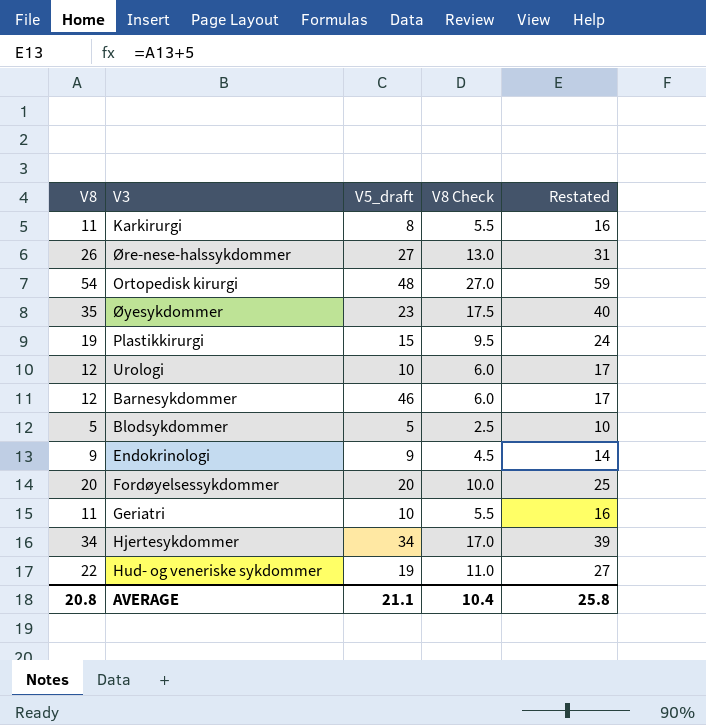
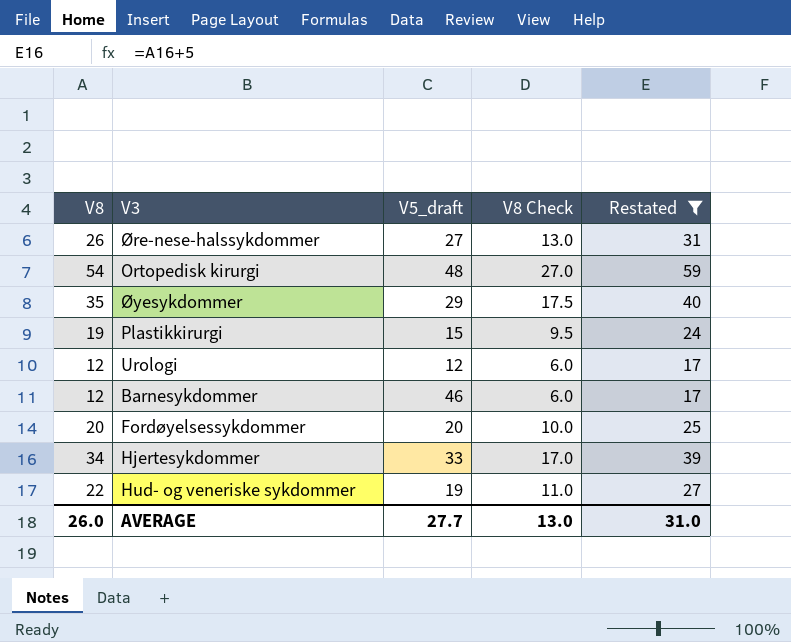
filter: none -> Restated >= 17
Øyesykdommer | V5_draft: 23 -> 29
Urologi | V5_draft: 10 -> 12
Hjertesykdommer | V5_draft: 34 -> 33
AVERAGE | V8: 20.8 -> 26.0
AVERAGE | V5_draft: 21.1 -> 27.7
AVERAGE | V8 Check: 10.4 -> 13.0
AVERAGE | Restated: 25.8 -> 31.0

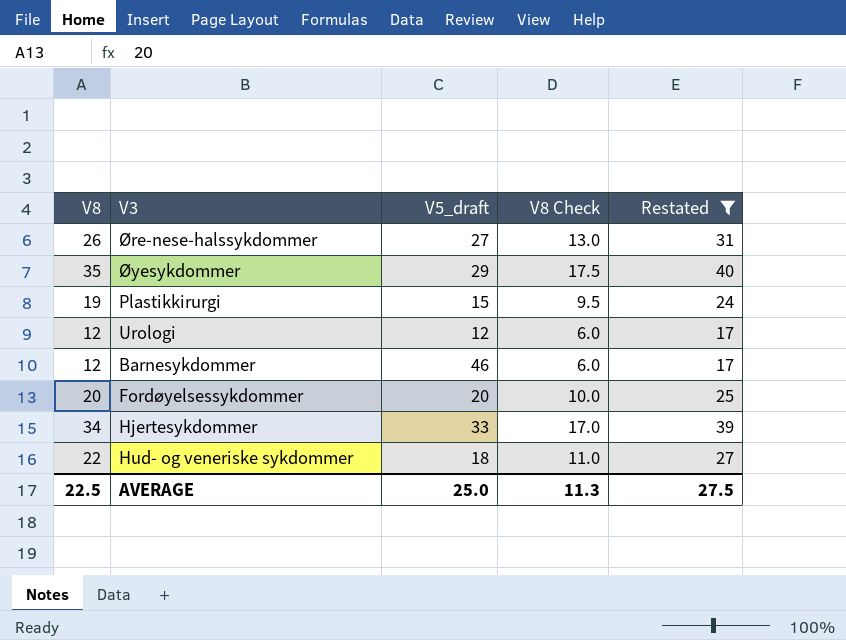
row Ortopedisk kirurgi: 54 | 48 | 27.0 | 59 -> none
Hud- og veneriske sykdommer | V5_draft: 19 -> 18
AVERAGE | V8: 26.0 -> 22.5
AVERAGE | V5_draft: 27.7 -> 25.0
AVERAGE | V8 Check: 13.0 -> 11.3
AVERAGE | Restated: 31.0 -> 27.5

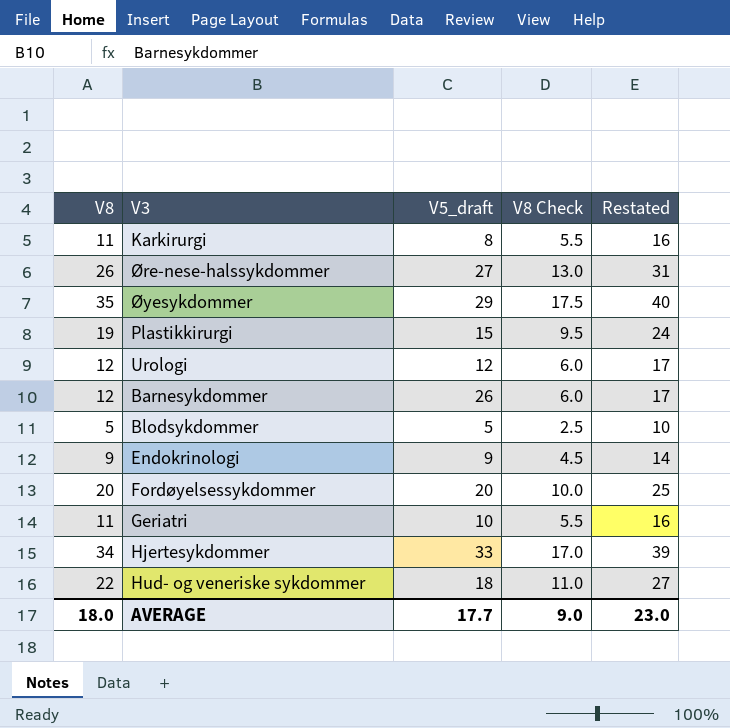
filter: Restated >= 17 -> none
Barnesykdommer | V5_draft: 46 -> 26
AVERAGE | V8: 22.5 -> 18.0
AVERAGE | V5_draft: 25.0 -> 17.7
AVERAGE | V8 Check: 11.3 -> 9.0
AVERAGE | Restated: 27.5 -> 23.0

